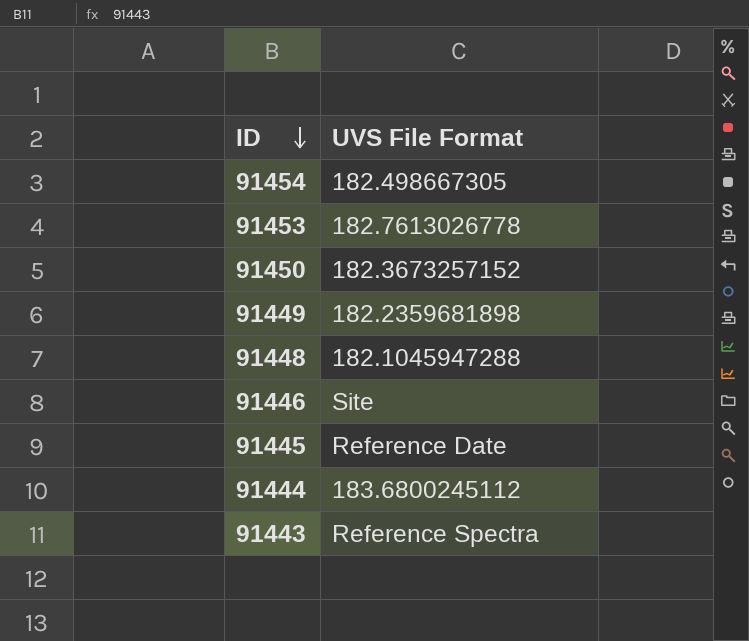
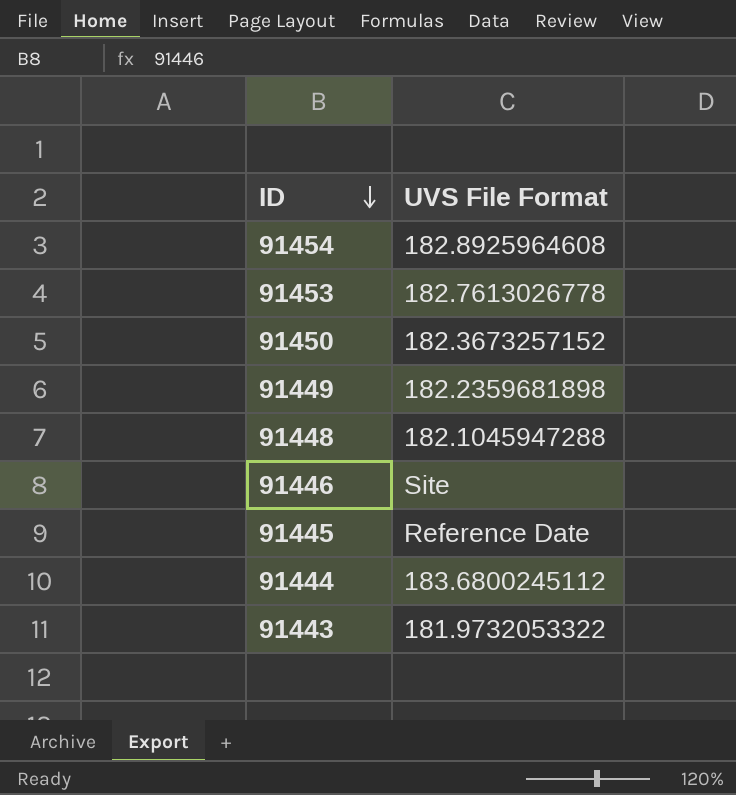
91454 | UVS File Format: 182.498667305 -> 182.8925964608
91443 | UVS File Format: Reference Spectra -> 181.9732053322

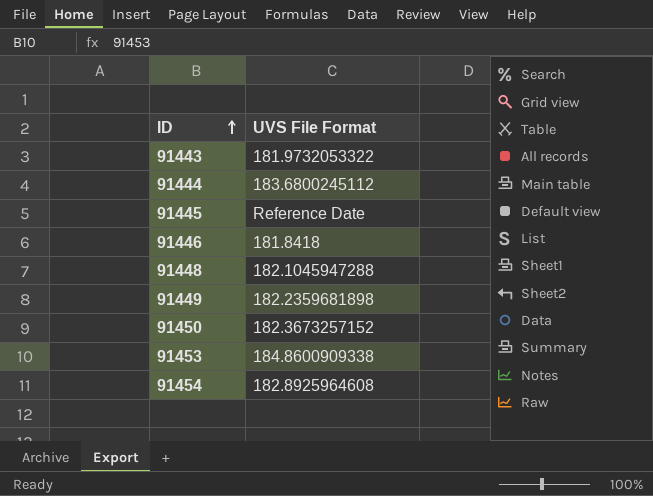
row order: ID descending -> ID ascending
91446 | UVS File Format: Site -> 181.8418
91453 | UVS File Format: 182.7613026778 -> 184.8600909338

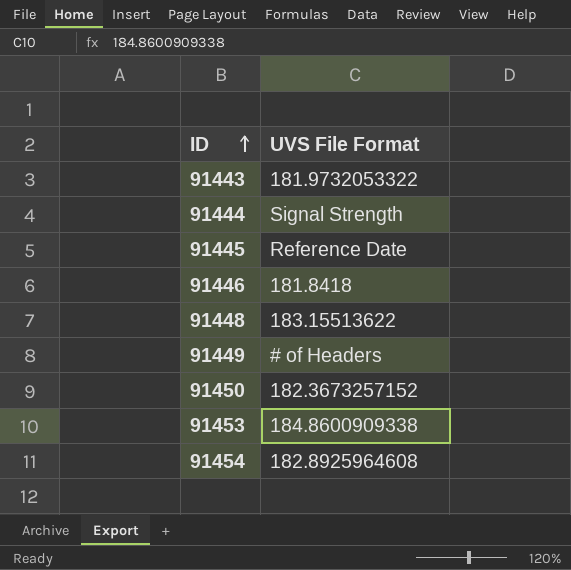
91444 | UVS File Format: 183.6800245112 -> Signal Strength
91448 | UVS File Format: 182.1045947288 -> 183.15513622
91449 | UVS File Format: 182.2359681898 -> # of Headers

